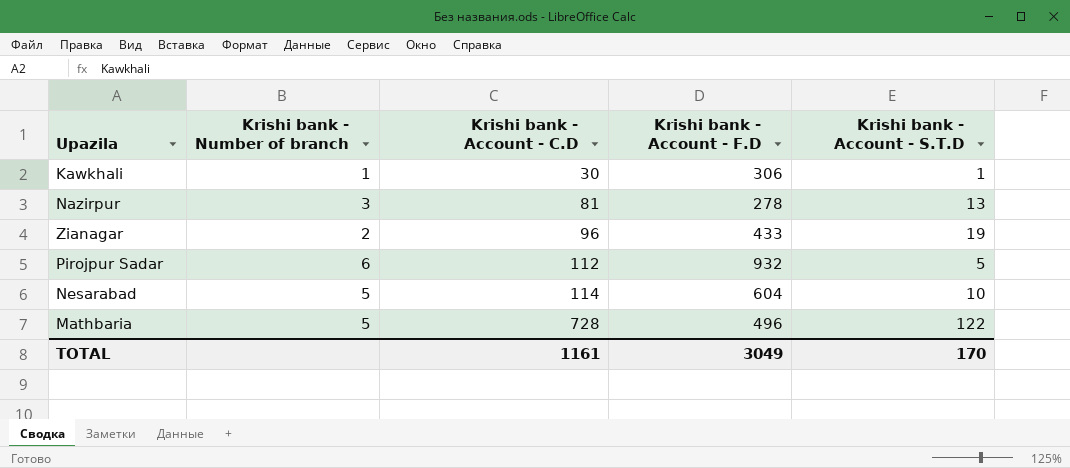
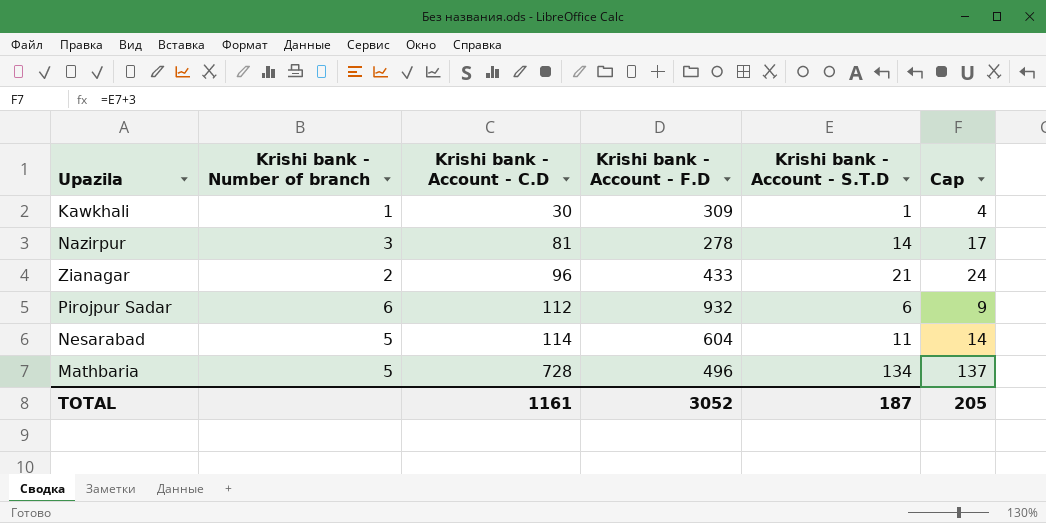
column Cap | formula: none -> [Krishi bank - Account - S.T.D] + 3
Kawkhali | Krishi bank - Account - F.D: 306 -> 309
Nazirpur | Krishi bank - Account - S.T.D: 13 -> 14
Zianagar | Krishi bank - Account - S.T.D: 19 -> 21
Pirojpur Sadar | Krishi bank - Account - S.T.D: 5 -> 6
Nesarabad | Krishi bank - Account - S.T.D: 10 -> 11
Mathbaria | Krishi bank - Account - S.T.D: 122 -> 134
TOTAL | Krishi bank - Account - F.D: 3049 -> 3052
TOTAL | Krishi bank - Account - S.T.D: 170 -> 187

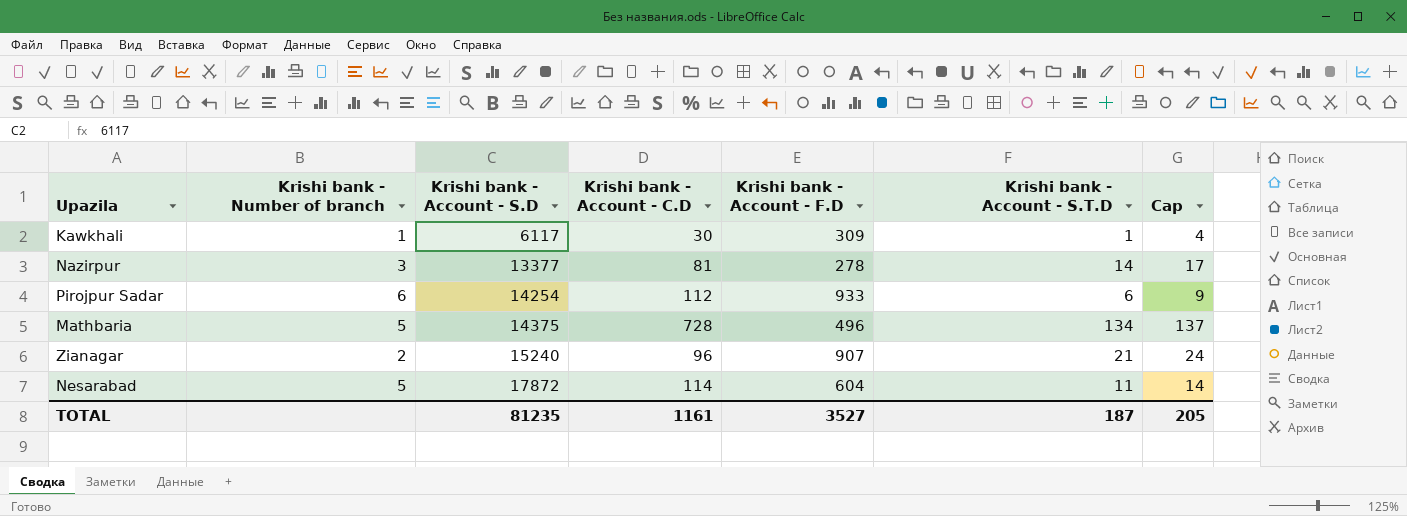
row order: Krishi bank - Account - C.D ascending -> Krishi bank - Account - S.D ascending
column Krishi bank - Account - S.D | position: none -> 3
Pirojpur Sadar | Krishi bank - Account - F.D: 932 -> 933
Zianagar | Krishi bank - Account - F.D: 433 -> 907
TOTAL | Krishi bank - Account - F.D: 3052 -> 3527

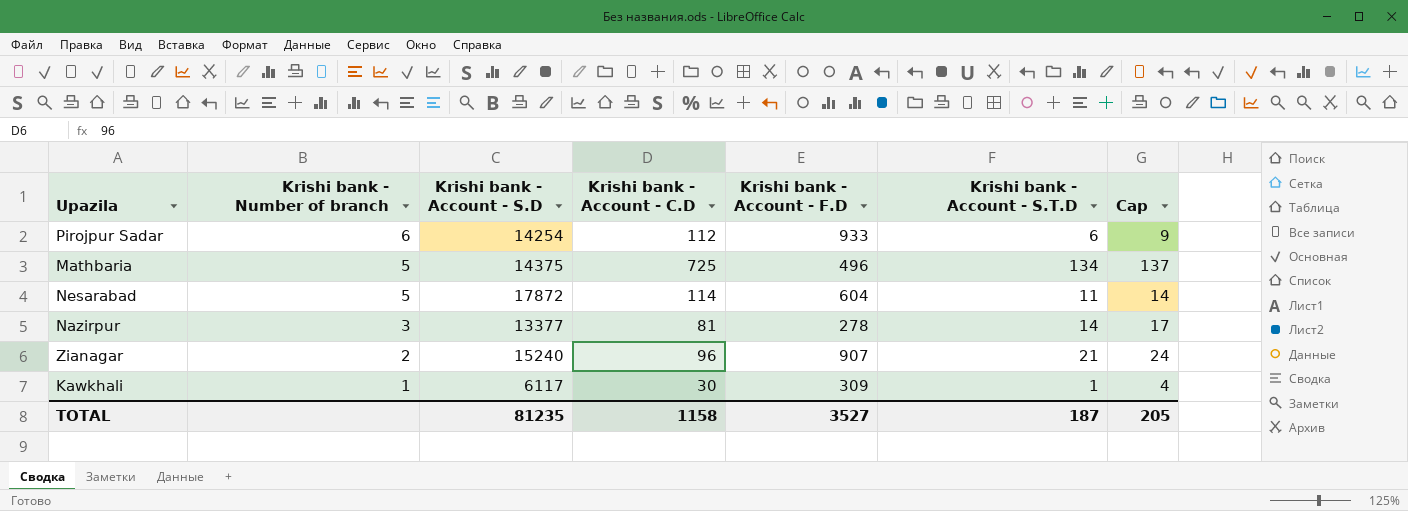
row order: Krishi bank - Account - S.D ascending -> Krishi bank - Number of branch descending
Mathbaria | Krishi bank - Account - C.D: 728 -> 725
TOTAL | Krishi bank - Account - C.D: 1161 -> 1158

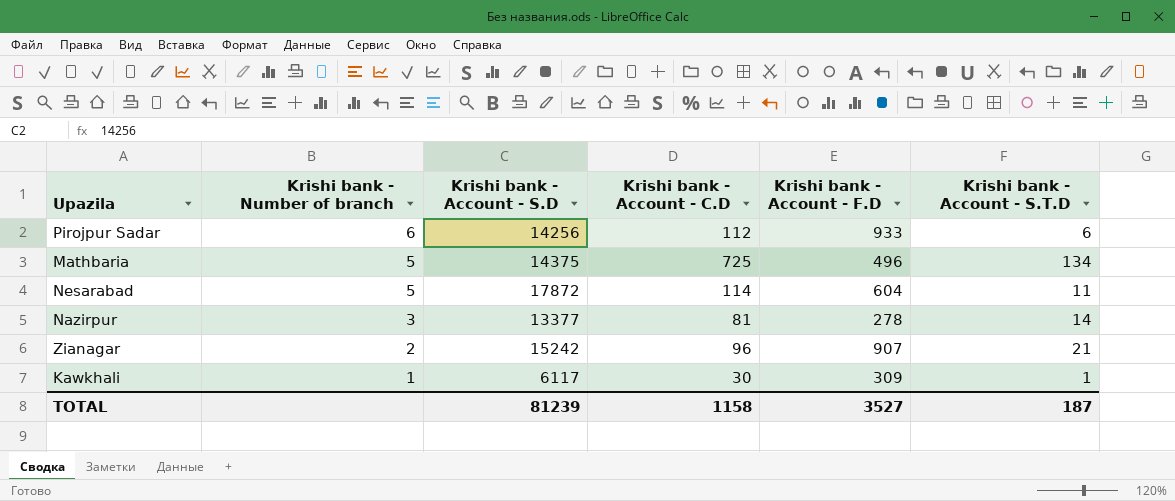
column Cap | formula: [Krishi bank - Account - S.T.D] + 3 -> none
Pirojpur Sadar | Krishi bank - Account - S.D: 14254 -> 14256
Zianagar | Krishi bank - Account - S.D: 15240 -> 15242
TOTAL | Krishi bank - Account - S.D: 81235 -> 81239

